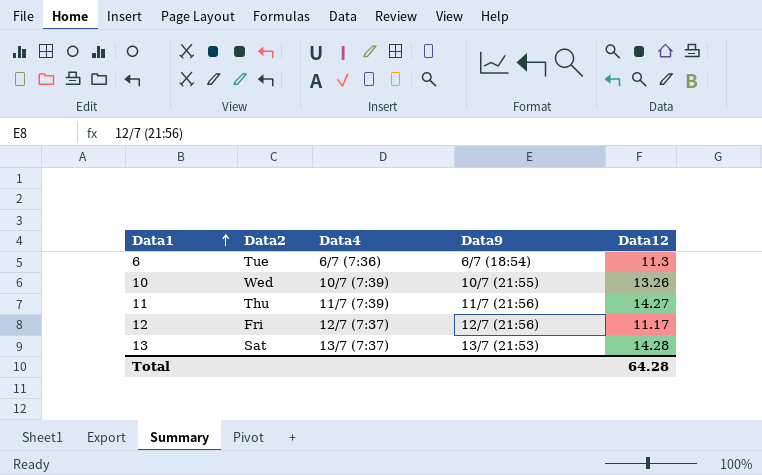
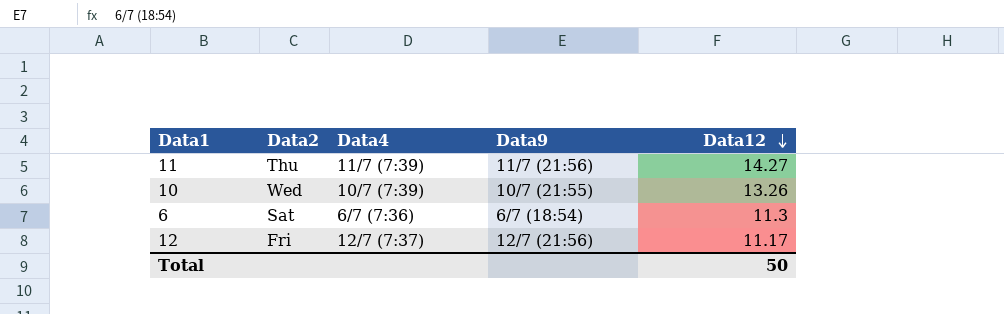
row order: Data1 ascending -> Data12 descending
row 13: Sat | 13/7 (7:37) | 13/7 (21:53) | 14.28 -> none
6 | Data2: Tue -> Sat
Total | Data12: 64.28 -> 50

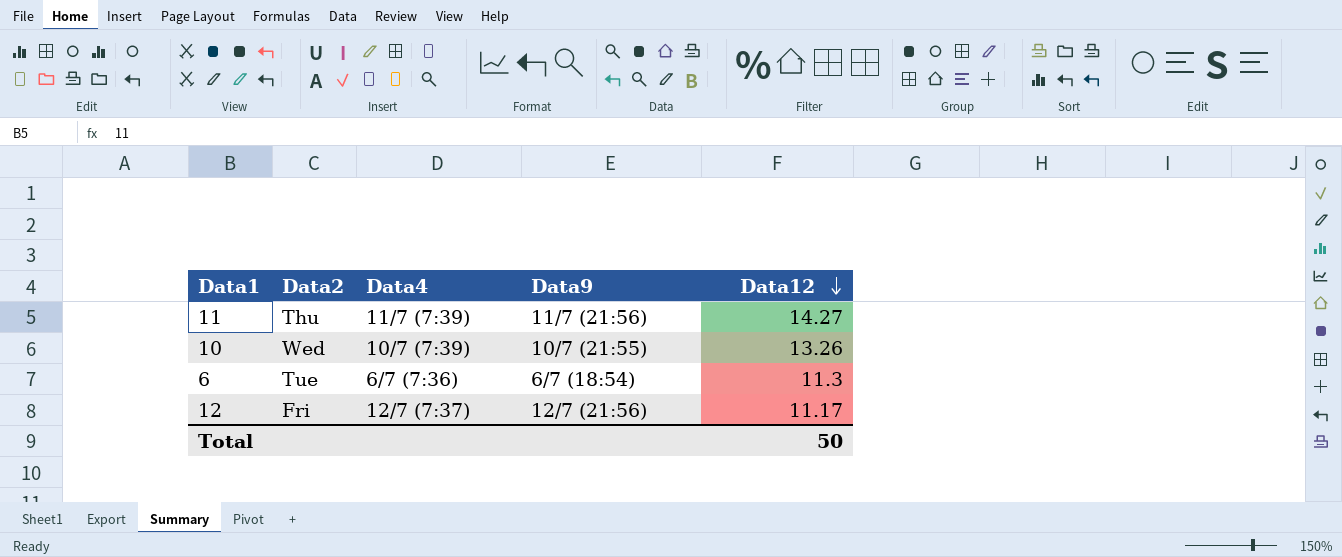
6 | Data2: Sat -> Tue

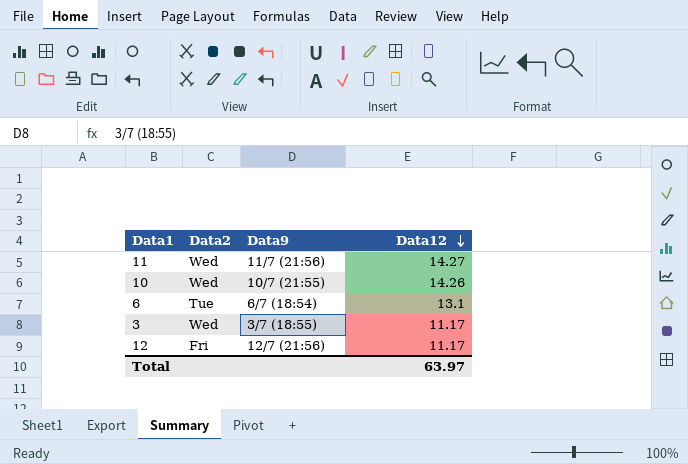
column Data4 | position: 3 -> none
11 | Data2: Thu -> Wed
10 | Data12: 13.26 -> 14.26
6 | Data12: 11.3 -> 13.1
row 3: none -> Wed | 3/7 (18:55) | 11.17
Total | Data12: 50 -> 63.97

